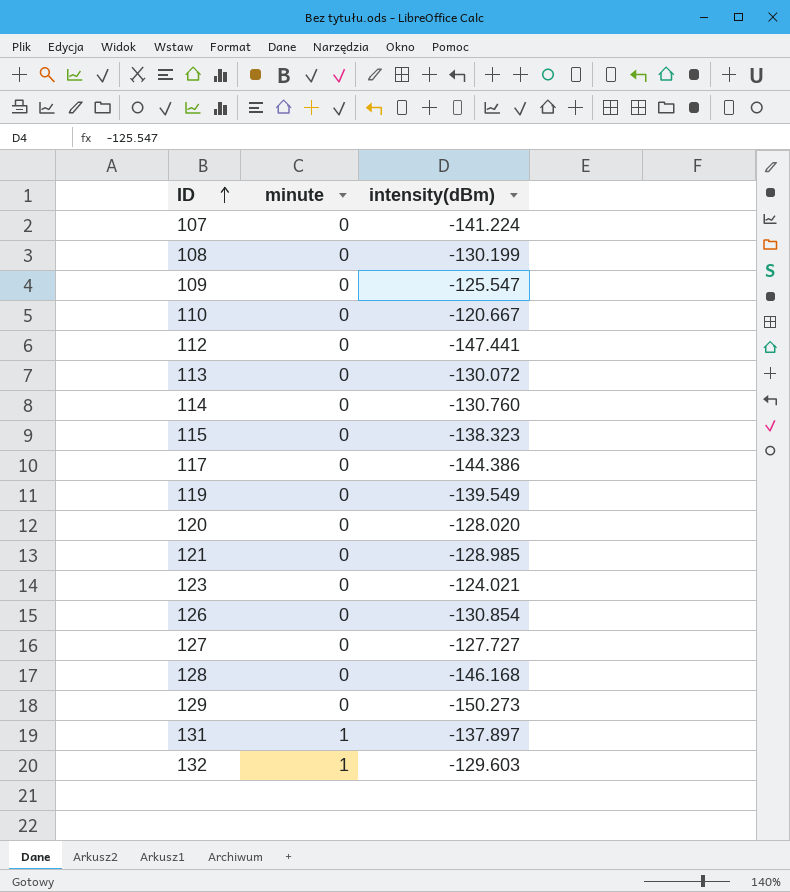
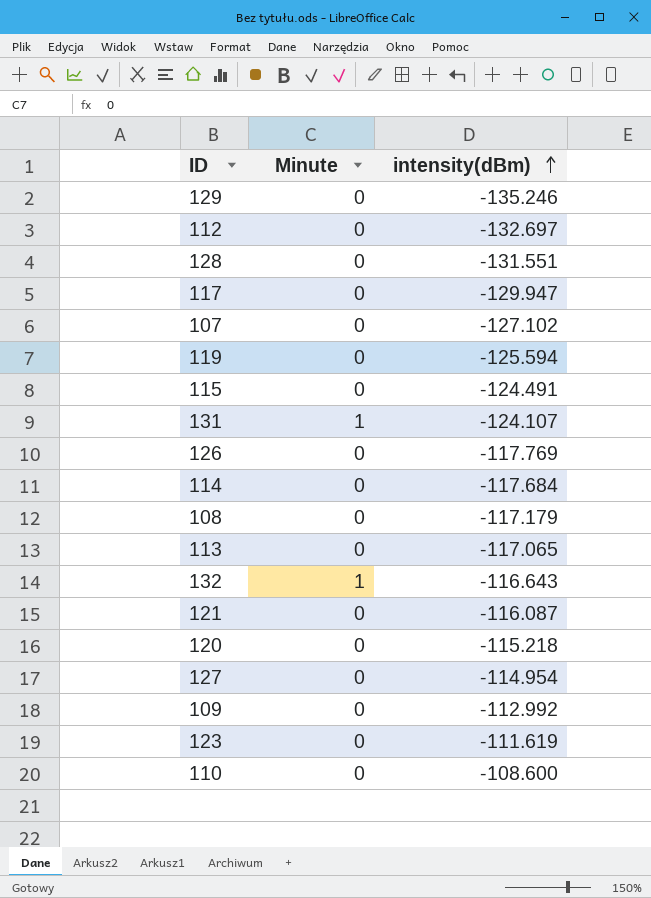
row order: ID ascending -> intensity(dBm) ascending
column name: minute -> Minute
129 | intensity(dBm): -150.273 -> -135.246
112 | intensity(dBm): -147.441 -> -132.697
128 | intensity(dBm): -146.168 -> -131.551
117 | intensity(dBm): -144.386 -> -129.947
107 | intensity(dBm): -141.224 -> -127.102
119 | intensity(dBm): -139.549 -> -125.594
115 | intensity(dBm): -138.323 -> -124.491
131 | intensity(dBm): -137.897 -> -124.107
126 | intensity(dBm): -130.854 -> -117.769
114 | intensity(dBm): -130.760 -> -117.684
108 | intensity(dBm): -130.199 -> -117.179
113 | intensity(dBm): -130.072 -> -117.065
132 | intensity(dBm): -129.603 -> -116.643
121 | intensity(dBm): -128.985 -> -116.087
120 | intensity(dBm): -128.020 -> -115.218
127 | intensity(dBm): -127.727 -> -114.954
109 | intensity(dBm): -125.547 -> -112.992
123 | intensity(dBm): -124.021 -> -111.619
110 | intensity(dBm): -120.667 -> -108.600

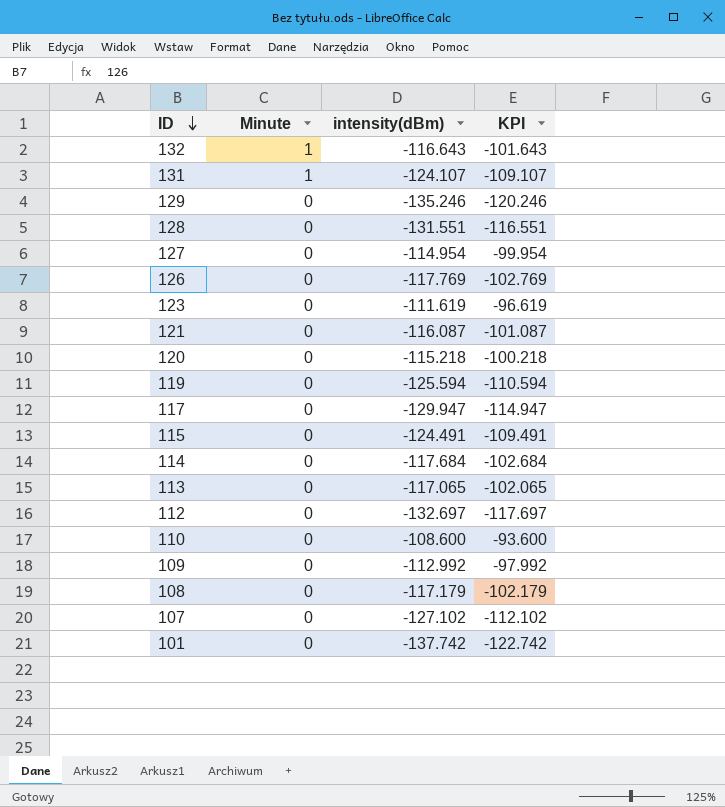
row order: intensity(dBm) ascending -> ID descending
column KPI | formula: none -> [intensity(dBm)] + 15
row 101: none -> 0 | -137.742 | -122.742

